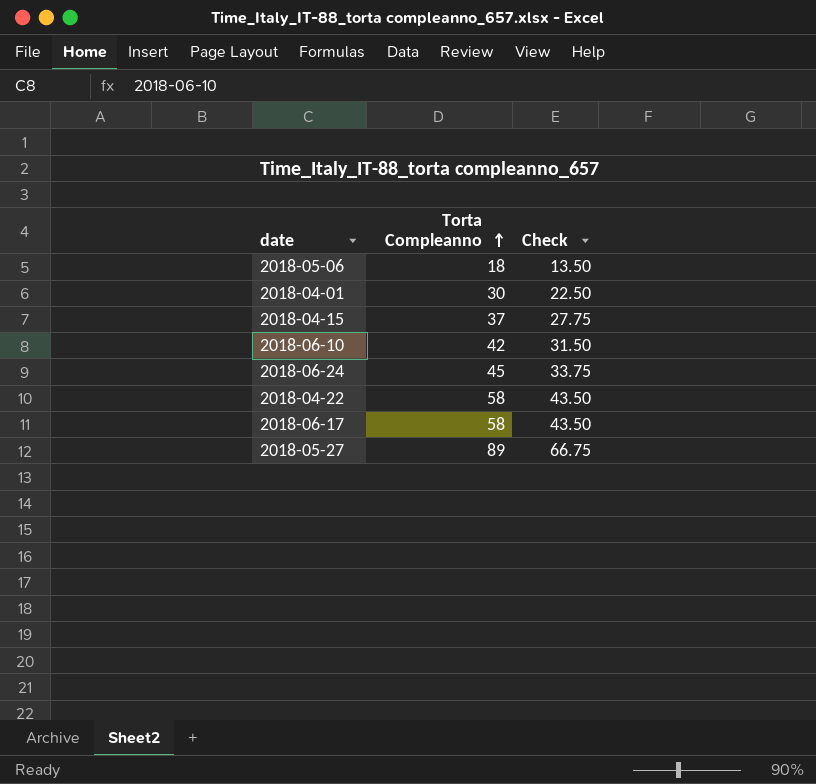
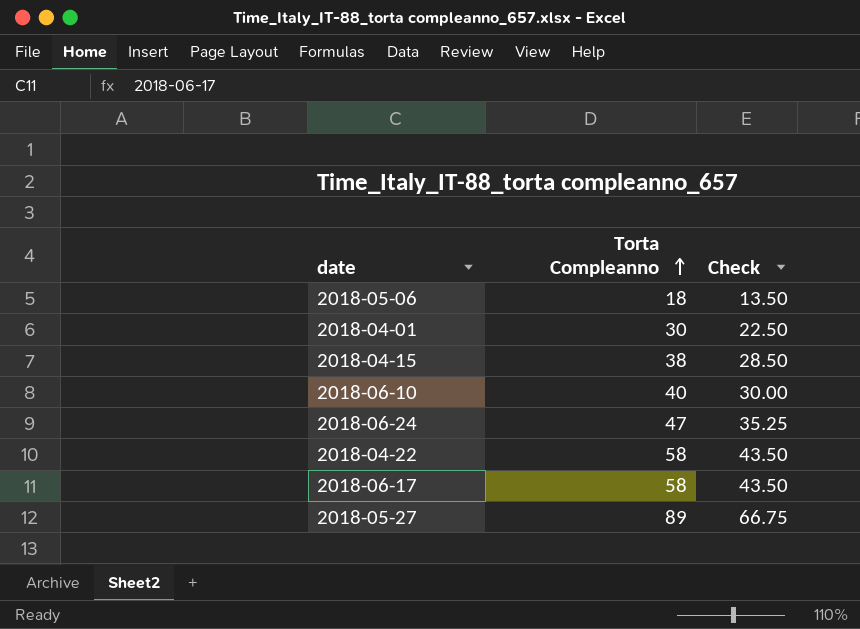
2018-04-15 | Torta Compleanno: 37 -> 38
2018-04-15 | Check: 27.75 -> 28.50
2018-06-10 | Torta Compleanno: 42 -> 40
2018-06-10 | Check: 31.50 -> 30.00
2018-06-24 | Torta Compleanno: 45 -> 47
2018-06-24 | Check: 33.75 -> 35.25

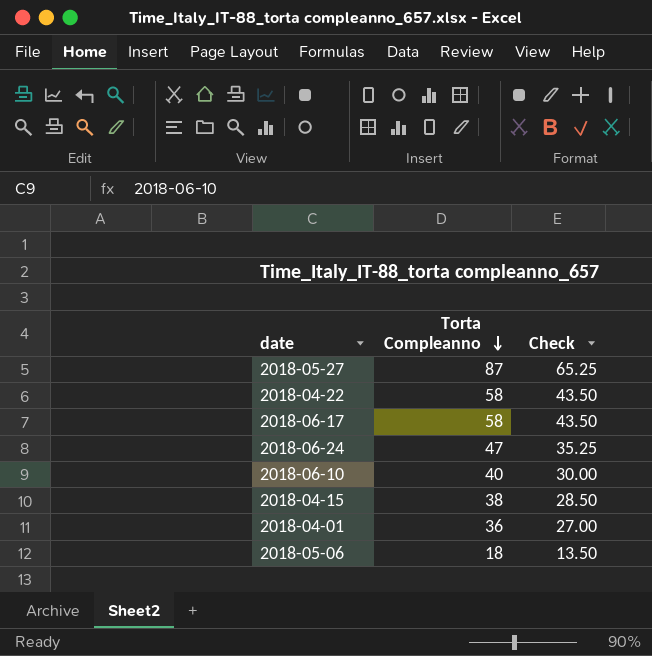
row order: Torta Compleanno ascending -> Torta Compleanno descending
2018-05-27 | Torta Compleanno: 89 -> 87
2018-05-27 | Check: 66.75 -> 65.25
2018-04-01 | Torta Compleanno: 30 -> 36
2018-04-01 | Check: 22.50 -> 27.00

